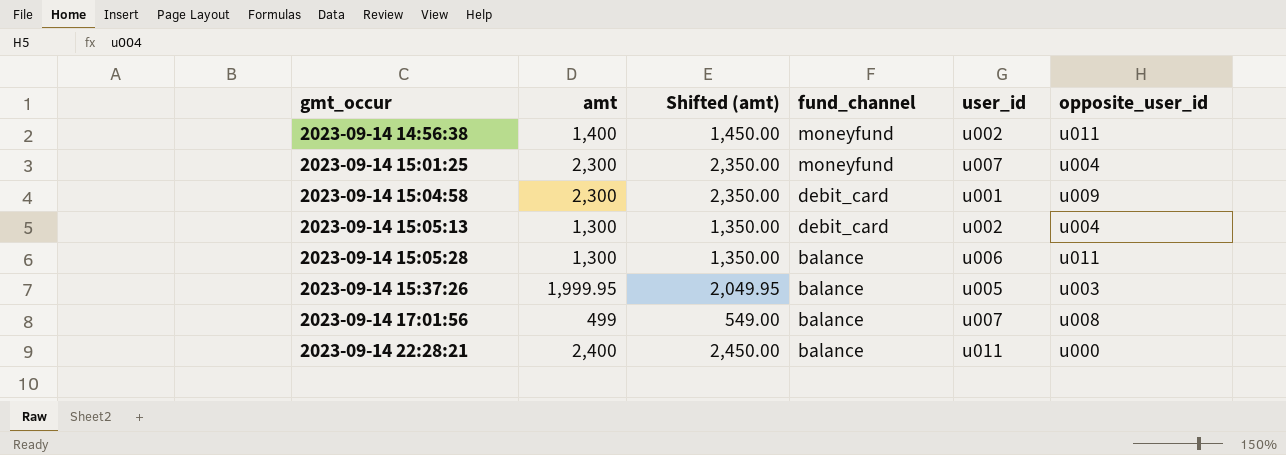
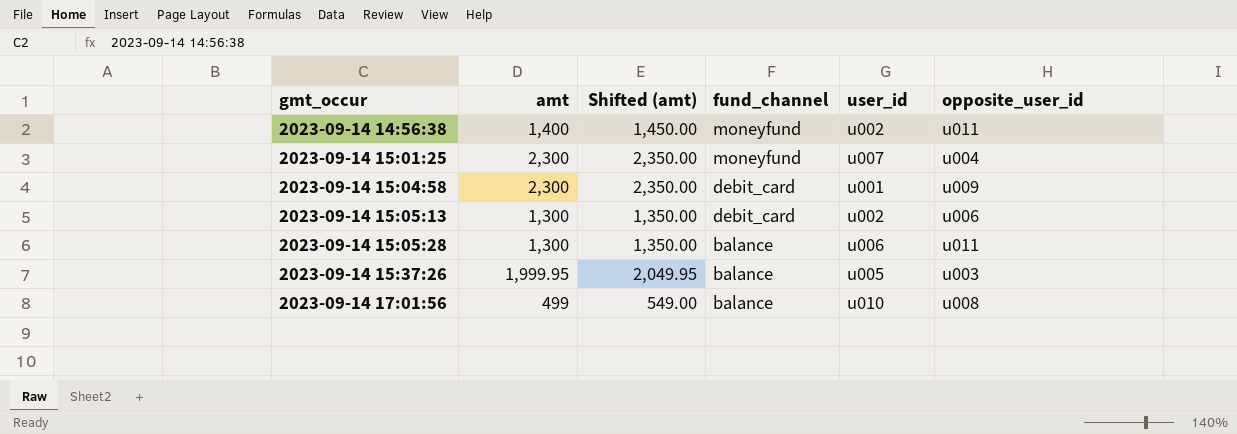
row 2023-09-14 22:28:21: 2,400 | 2,450.00 | balance | u011 | u000 -> none
2023-09-14 15:05:13 | opposite_user_id: u004 -> u006
2023-09-14 17:01:56 | user_id: u007 -> u010

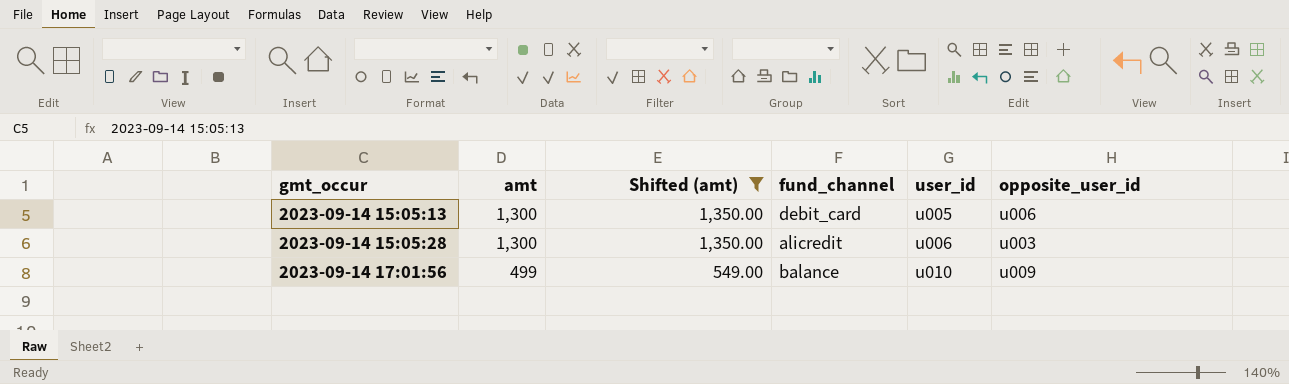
filter: none -> Shifted (amt) <= 1,350.00
2023-09-14 15:05:13 | user_id: u002 -> u005
2023-09-14 15:05:28 | fund_channel: balance -> alicredit
2023-09-14 15:05:28 | opposite_user_id: u011 -> u003
2023-09-14 17:01:56 | opposite_user_id: u008 -> u009

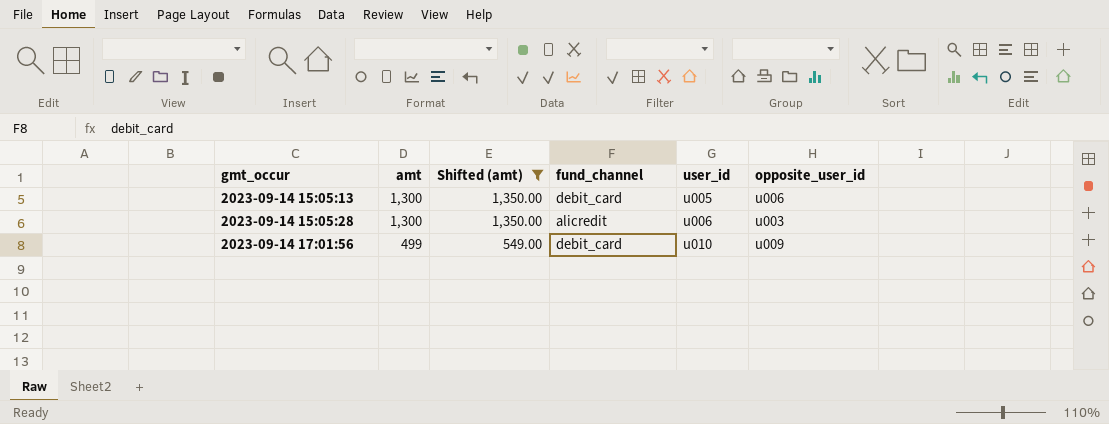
2023-09-14 17:01:56 | fund_channel: balance -> debit_card

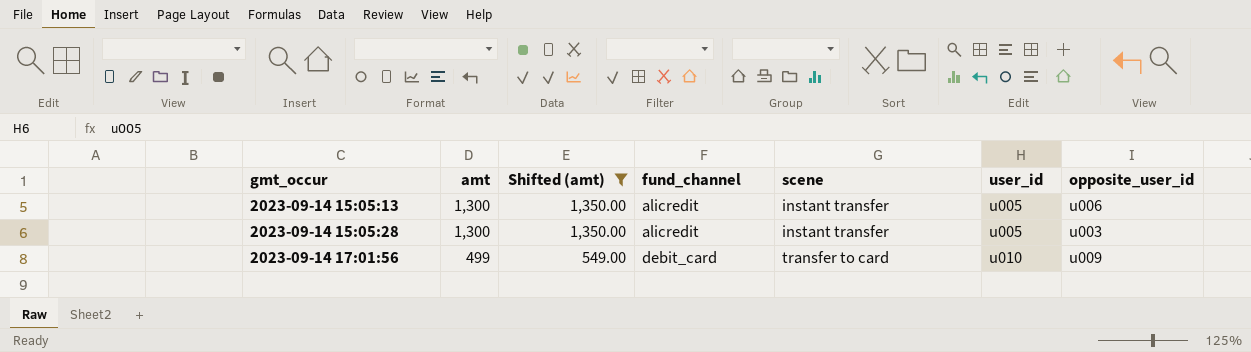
column scene | position: none -> 5
2023-09-14 15:05:13 | fund_channel: debit_card -> alicredit
2023-09-14 15:05:28 | user_id: u006 -> u005

